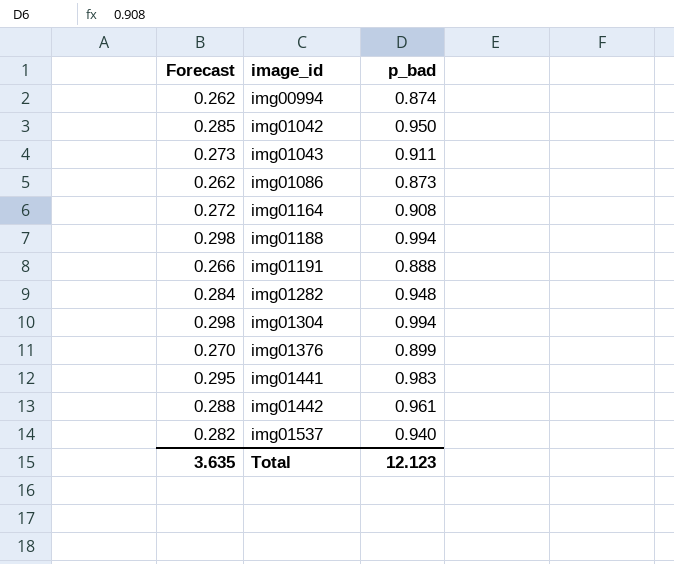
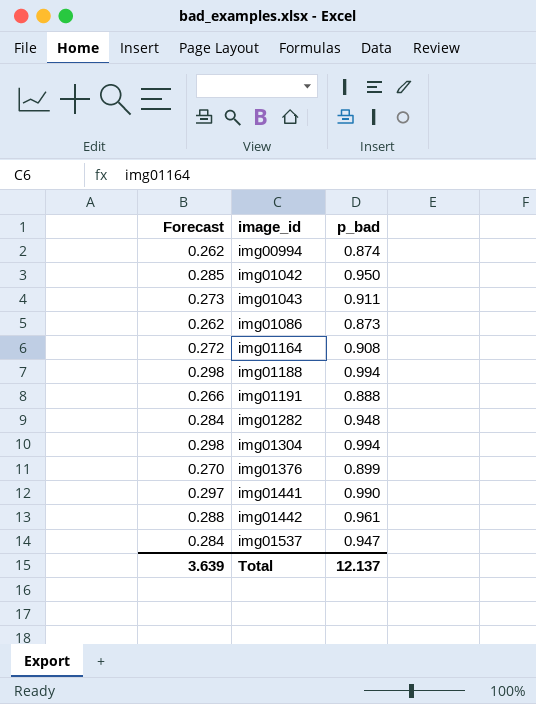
img01441 | Forecast: 0.295 -> 0.297
img01441 | p_bad: 0.983 -> 0.990
img01537 | Forecast: 0.282 -> 0.284
img01537 | p_bad: 0.940 -> 0.947
Total | Forecast: 3.635 -> 3.639
Total | p_bad: 12.123 -> 12.137

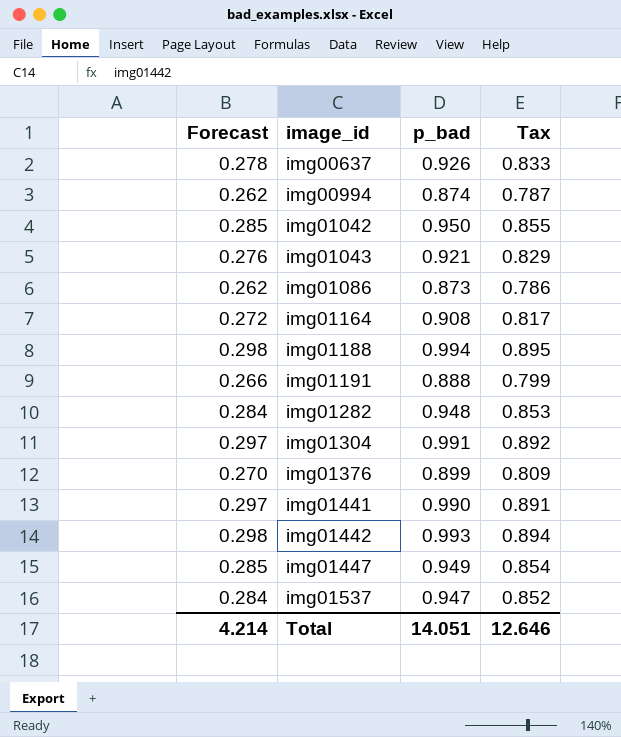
column Tax | formula: none -> [p_bad] * 0.9
row img00637: none -> 0.278 | 0.926 | 0.833
img01043 | Forecast: 0.273 -> 0.276
img01043 | p_bad: 0.911 -> 0.921
img01304 | Forecast: 0.298 -> 0.297
img01304 | p_bad: 0.994 -> 0.991
img01442 | Forecast: 0.288 -> 0.298
img01442 | p_bad: 0.961 -> 0.993
row img01447: none -> 0.285 | 0.949 | 0.854
Total | Forecast: 3.639 -> 4.214
Total | p_bad: 12.137 -> 14.051

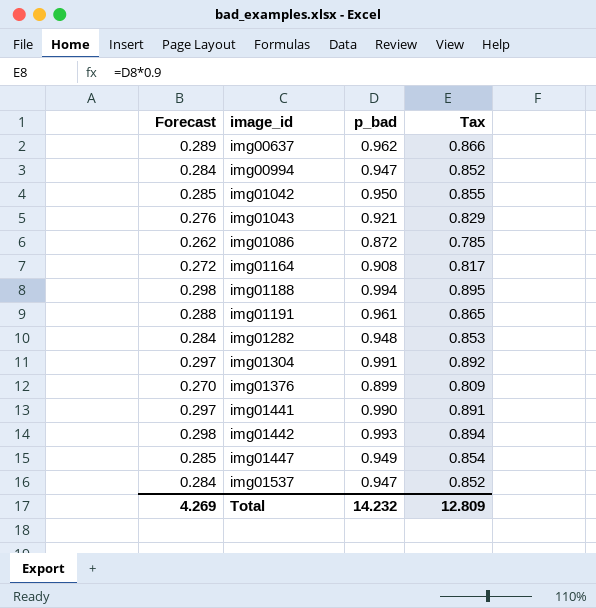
img00637 | Forecast: 0.278 -> 0.289
img00637 | p_bad: 0.926 -> 0.962
img00637 | Tax: 0.833 -> 0.866
img00994 | Forecast: 0.262 -> 0.284
img00994 | p_bad: 0.874 -> 0.947
img00994 | Tax: 0.787 -> 0.852
img01086 | p_bad: 0.873 -> 0.872
img01086 | Tax: 0.786 -> 0.785
img01191 | Forecast: 0.266 -> 0.288
img01191 | p_bad: 0.888 -> 0.961
img01191 | Tax: 0.799 -> 0.865
Total | Forecast: 4.214 -> 4.269
Total | p_bad: 14.051 -> 14.232
Total | Tax: 12.646 -> 12.809

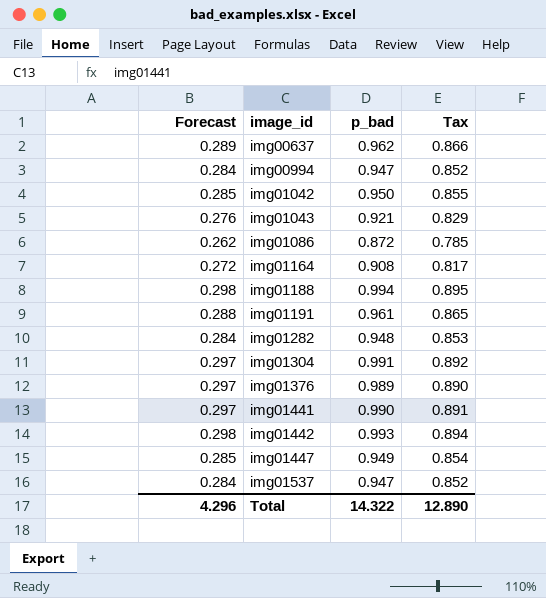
img01376 | Forecast: 0.270 -> 0.297
img01376 | p_bad: 0.899 -> 0.989
img01376 | Tax: 0.809 -> 0.890
Total | Forecast: 4.269 -> 4.296
Total | p_bad: 14.232 -> 14.322
Total | Tax: 12.809 -> 12.890

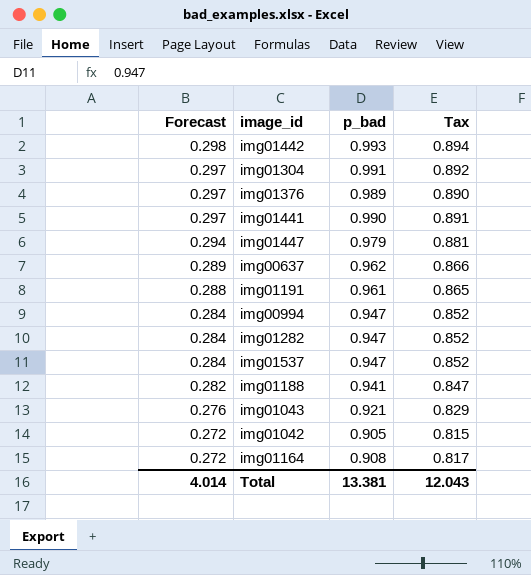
row order: image_id ascending -> Forecast descending
row img01086: 0.262 | 0.872 | 0.785 -> none
img01447 | Forecast: 0.285 -> 0.294
img01447 | p_bad: 0.949 -> 0.979
img01447 | Tax: 0.854 -> 0.881
img01282 | p_bad: 0.948 -> 0.947
img01282 | Tax: 0.853 -> 0.852
img01188 | Forecast: 0.298 -> 0.282
img01188 | p_bad: 0.994 -> 0.941
img01188 | Tax: 0.895 -> 0.847
img01042 | Forecast: 0.285 -> 0.272
img01042 | p_bad: 0.950 -> 0.905
img01042 | Tax: 0.855 -> 0.815
Total | Forecast: 4.296 -> 4.014
Total | p_bad: 14.322 -> 13.381
Total | Tax: 12.890 -> 12.043

